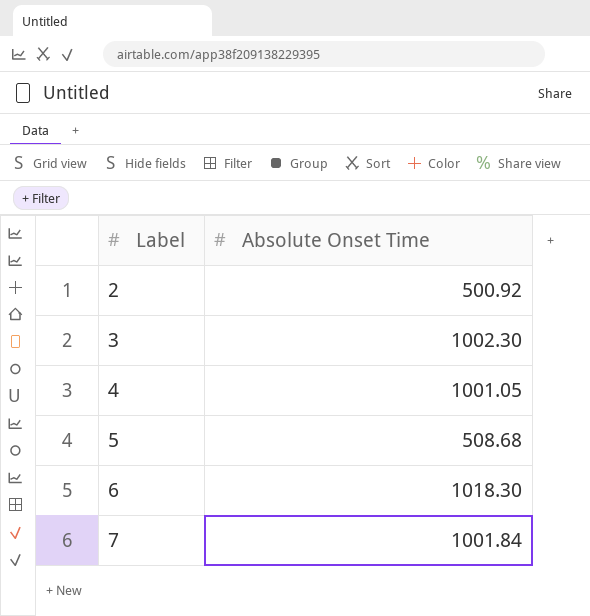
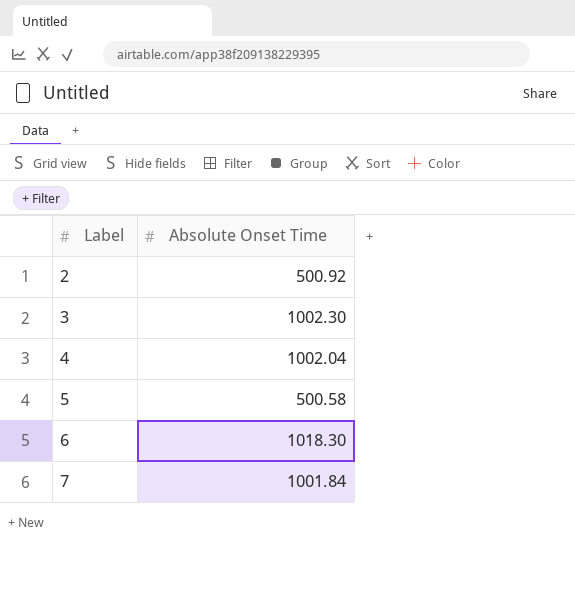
4 | Absolute Onset Time: 1001.05 -> 1002.04
5 | Absolute Onset Time: 508.68 -> 500.58

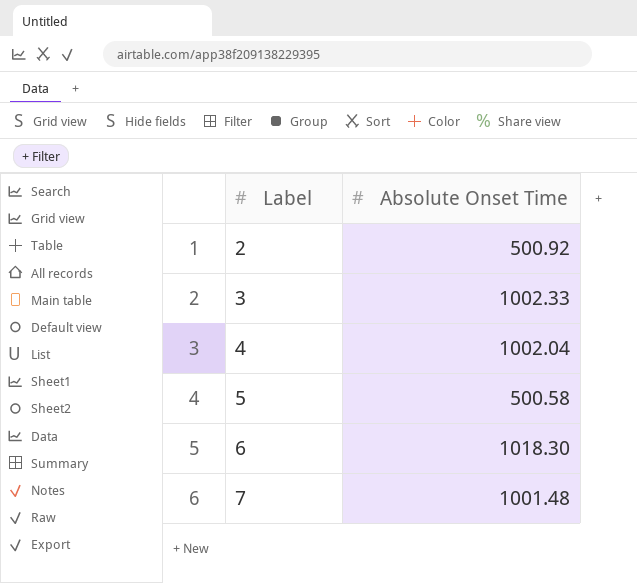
3 | Absolute Onset Time: 1002.30 -> 1002.33
7 | Absolute Onset Time: 1001.84 -> 1001.48

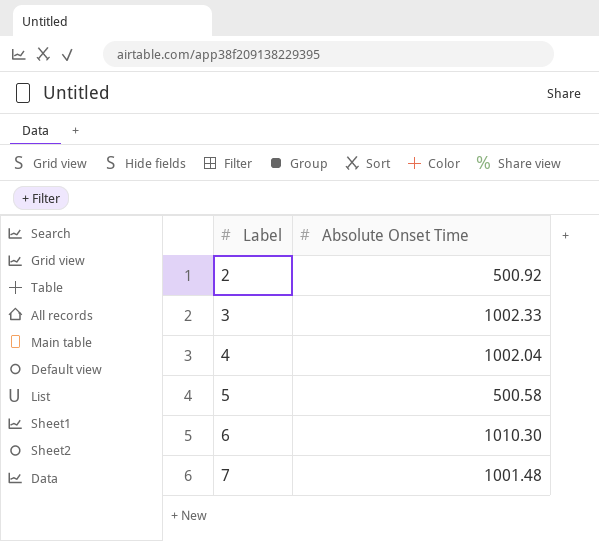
6 | Absolute Onset Time: 1018.30 -> 1010.30

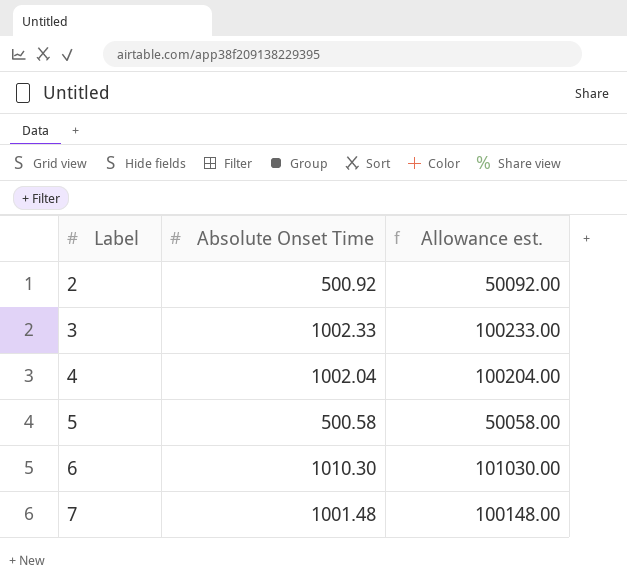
column Allowance est. | formula: none -> [Absolute Onset Time] * 100

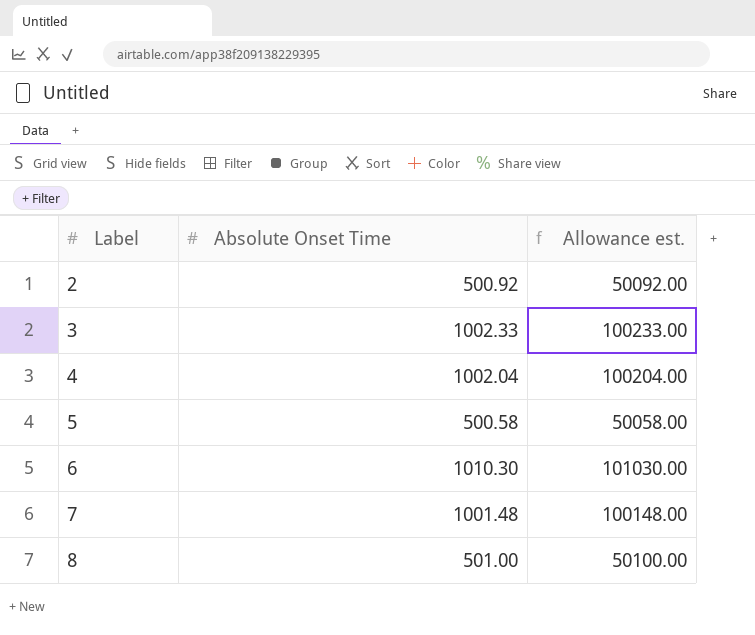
row 8: none -> 501.00 | 50100.00

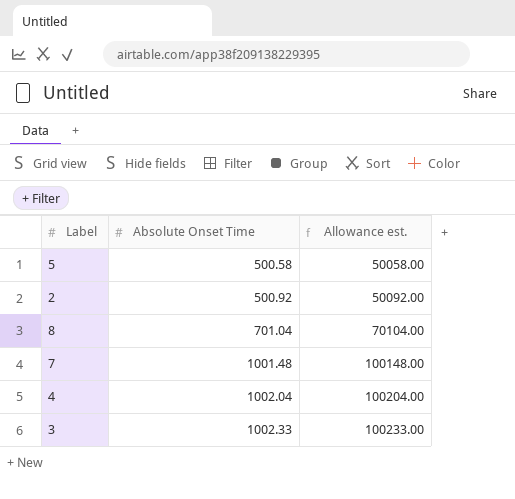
row order: Label ascending -> Absolute Onset Time ascending
row 6: 1010.30 | 101030.00 -> none
8 | Absolute Onset Time: 501.00 -> 701.04
8 | Allowance est.: 50100.00 -> 70104.00

